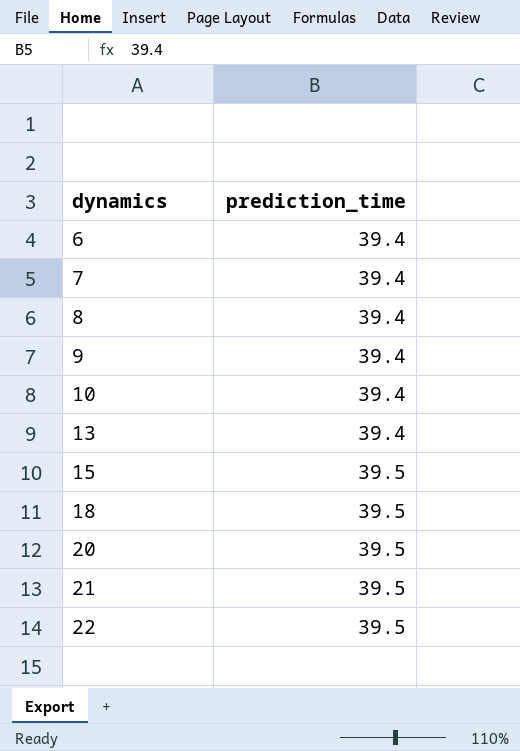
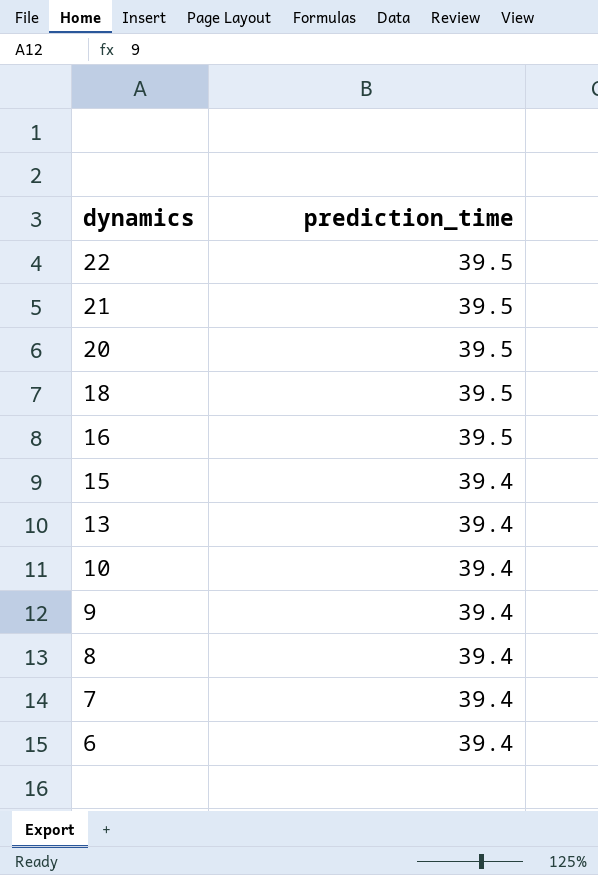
row order: dynamics ascending -> dynamics descending
row 16: none -> 39.5
15 | prediction_time: 39.5 -> 39.4

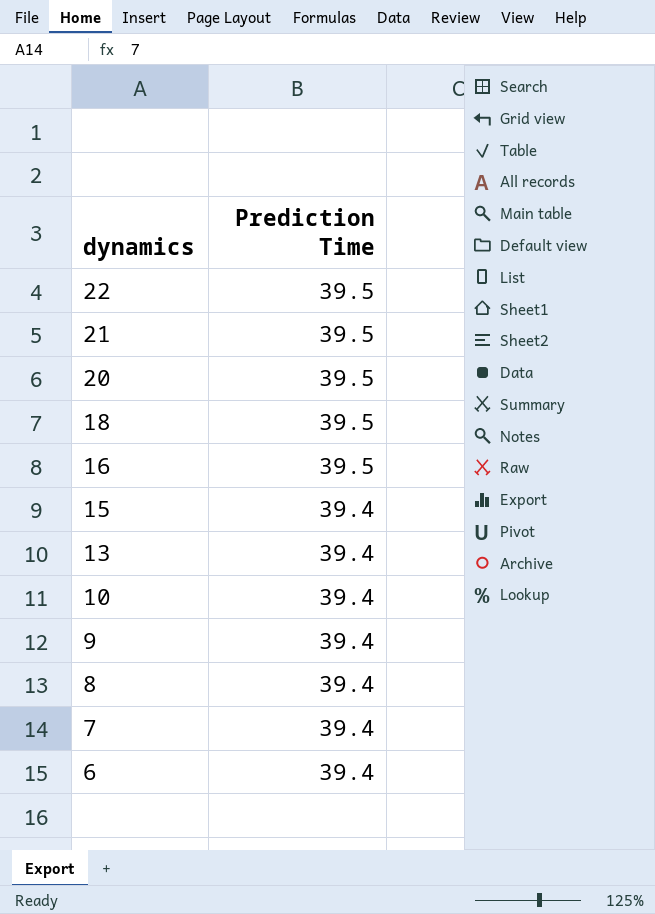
column name: prediction_time -> Prediction Time

